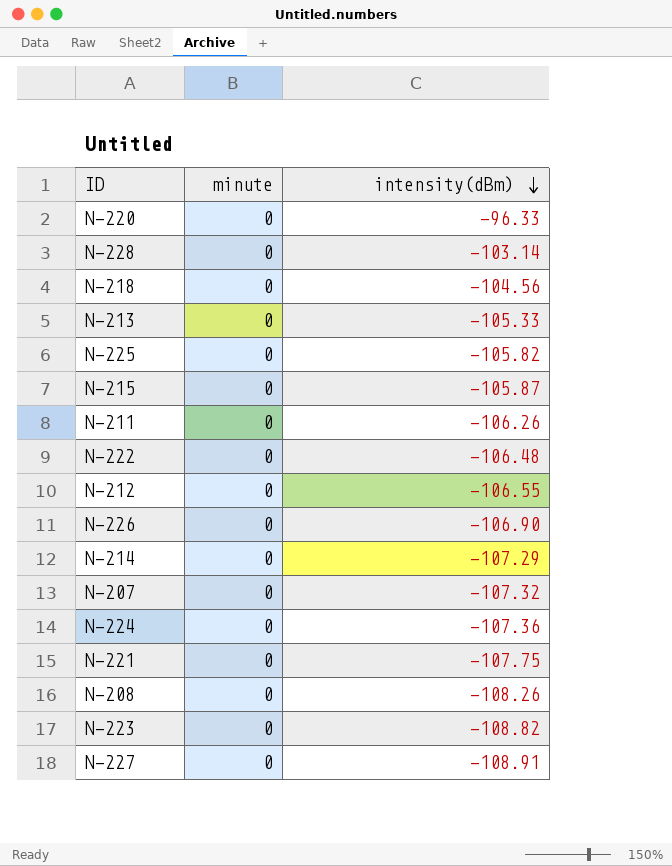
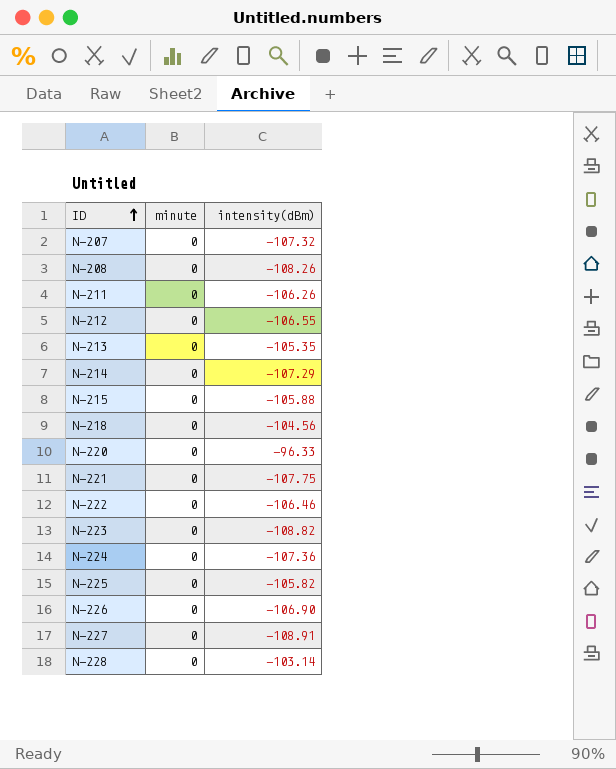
row order: intensity(dBm) descending -> ID ascending
N-213 | intensity(dBm): -105.33 -> -105.35
N-215 | intensity(dBm): -105.87 -> -105.88
N-222 | intensity(dBm): -106.48 -> -106.46

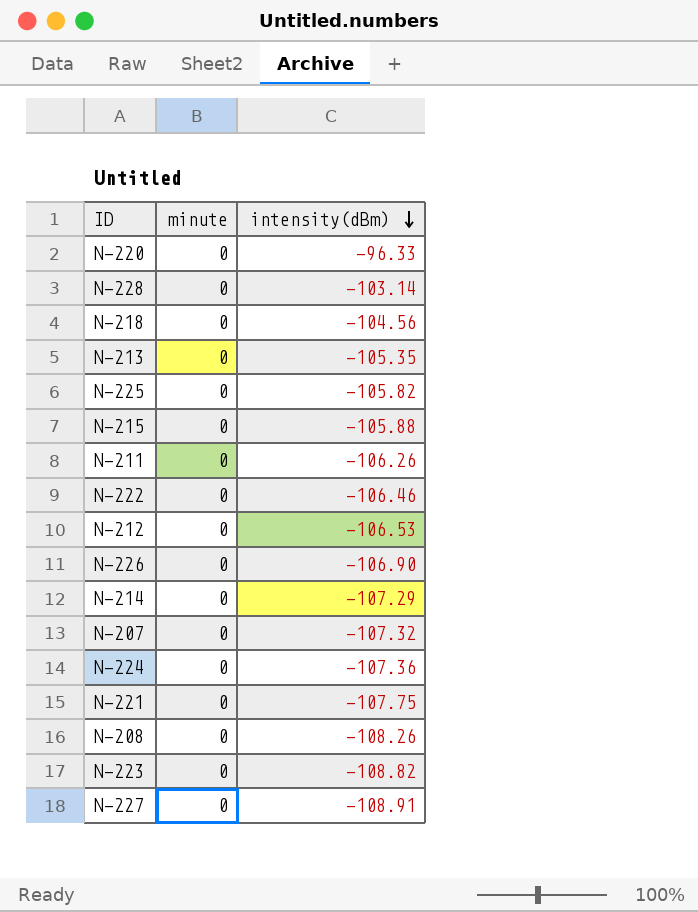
row order: ID ascending -> intensity(dBm) descending
N-212 | intensity(dBm): -106.55 -> -106.53

